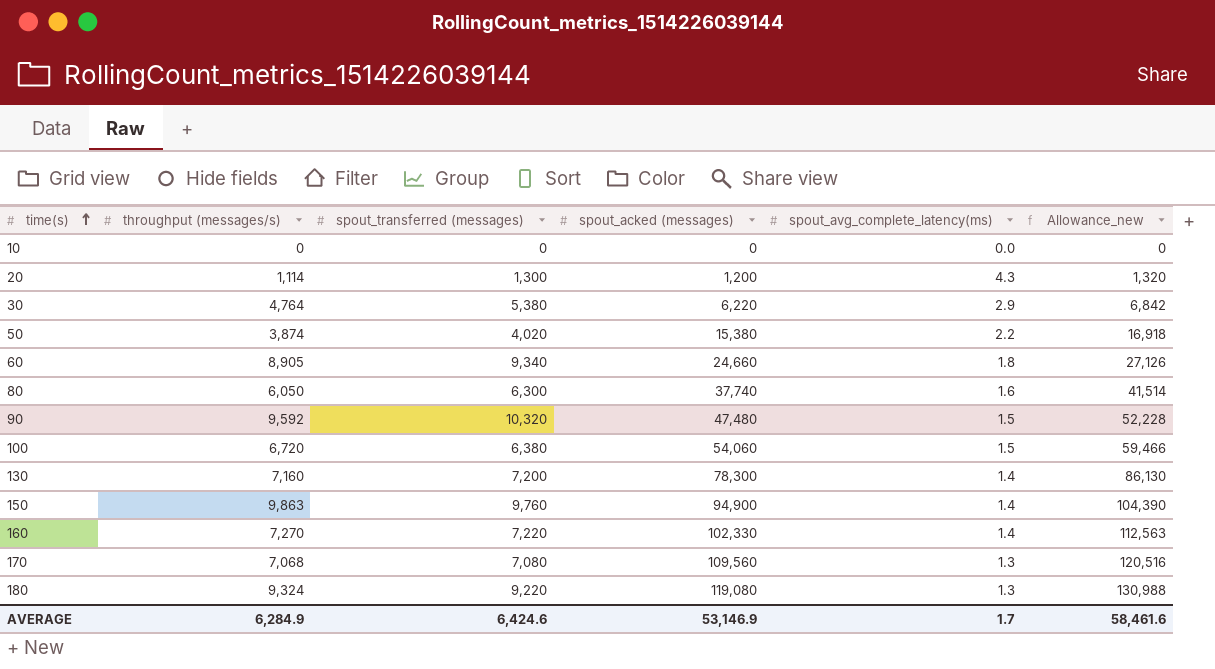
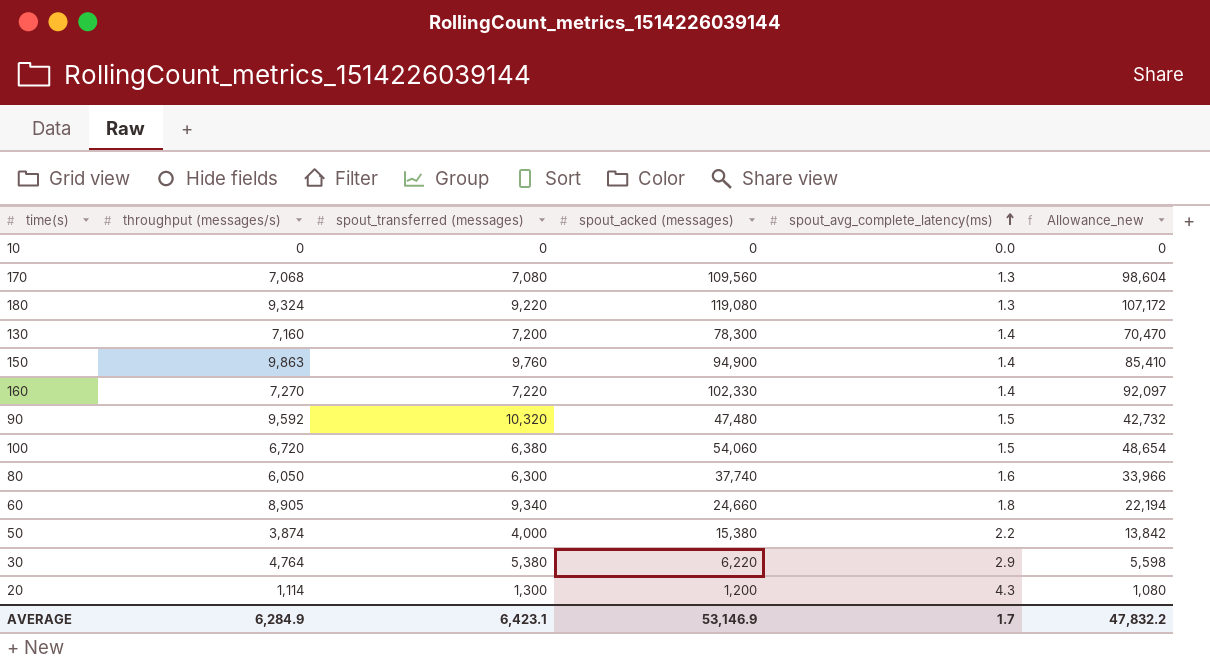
row order: time(s) ascending -> spout_avg_complete_latency(ms) ascending
column Allowance_new | formula: [spout_acked (messages)] * 1.1 -> [spout_acked (messages)] * 0.9
50 | spout_transferred (messages): 4,020 -> 4,000
AVERAGE | spout_transferred (messages): 6,424.6 -> 6,423.1
AVERAGE | Allowance_new: 58,461.6 -> 47,832.2

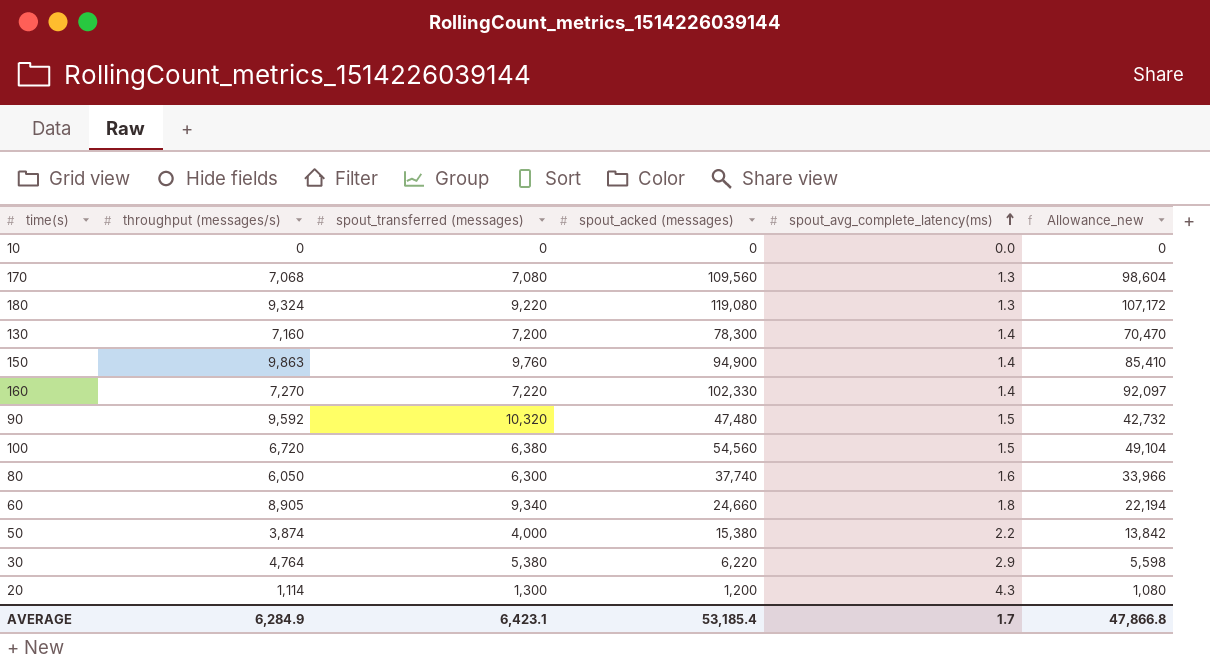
100 | spout_acked (messages): 54,060 -> 54,560
100 | Allowance_new: 48,654 -> 49,104
AVERAGE | spout_acked (messages): 53,146.9 -> 53,185.4
AVERAGE | Allowance_new: 47,832.2 -> 47,866.8

